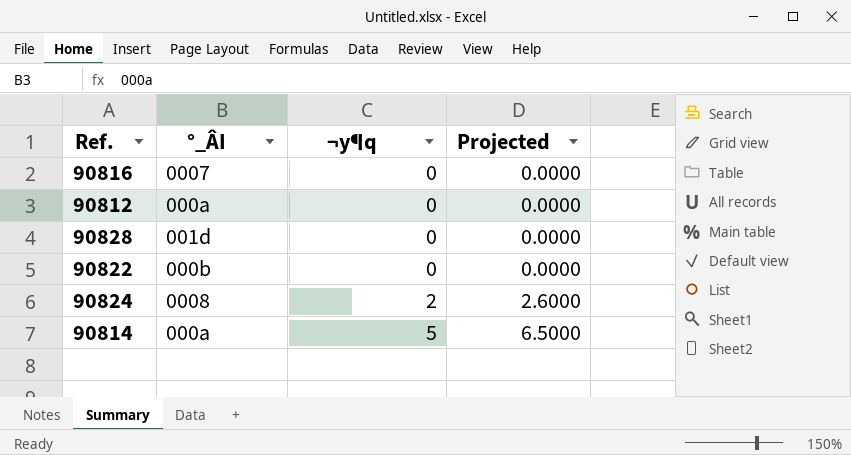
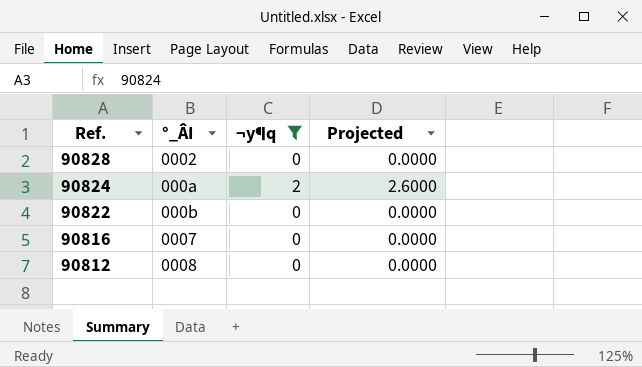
filter: none -> ¬y¶q != 5
row order: ¬y¶q ascending -> Ref. descending
90828 | °_ÂI: 001d -> 0002
90824 | °_ÂI: 0008 -> 000a
90812 | °_ÂI: 000a -> 0008

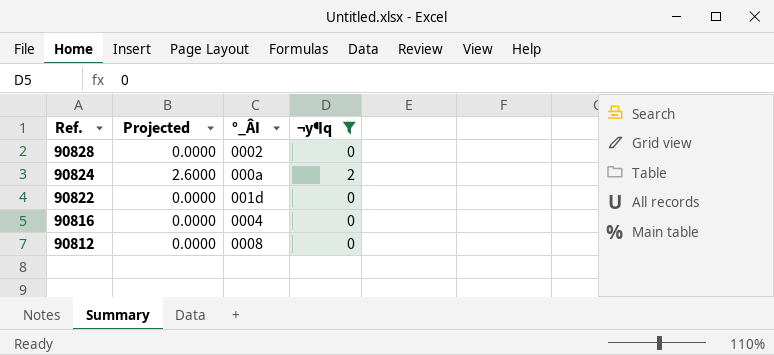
column Projected | position: 4 -> 2
90822 | °_ÂI: 000b -> 001d
90816 | °_ÂI: 0007 -> 0004

